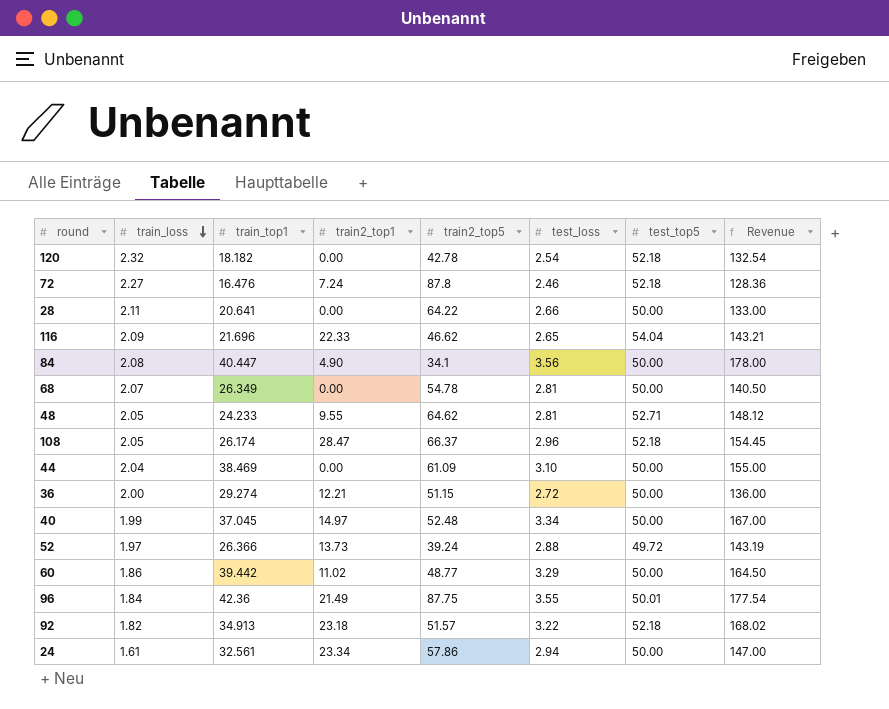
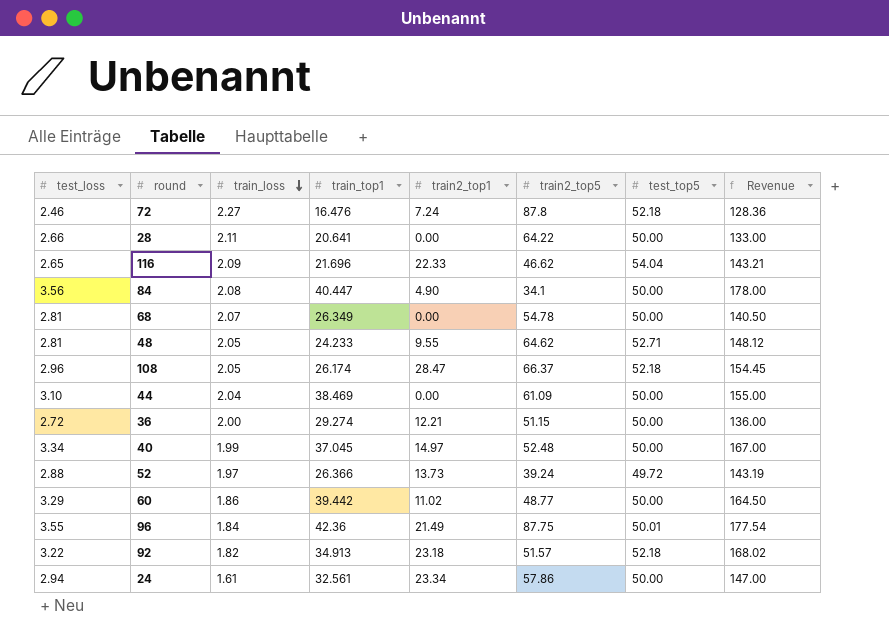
column test_loss | position: 6 -> 1
row 120: 2.32 | 18.182 | 0.00 | 42.78 | 2.54 | 52.18 | 132.54 -> none

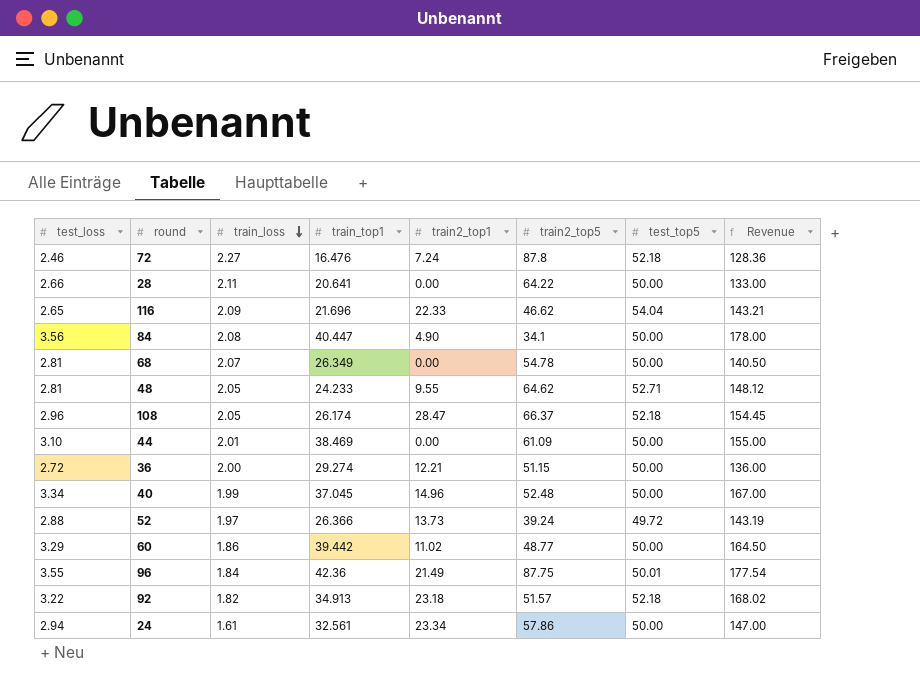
44 | train_loss: 2.04 -> 2.01
40 | train2_top1: 14.97 -> 14.96

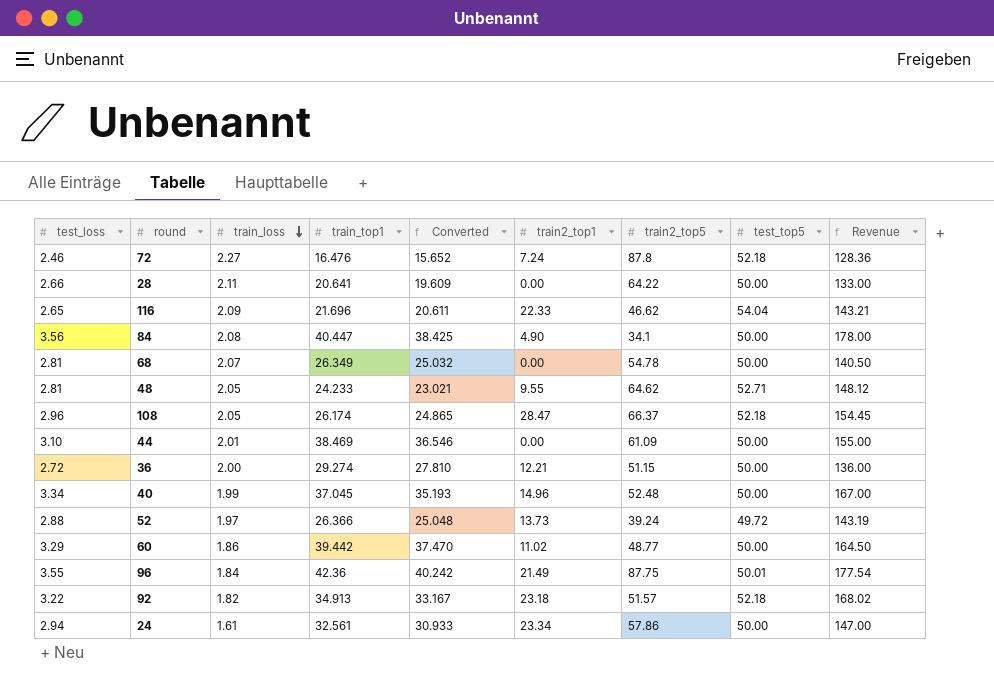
column Converted | formula: none -> [train_top1] * 0.95

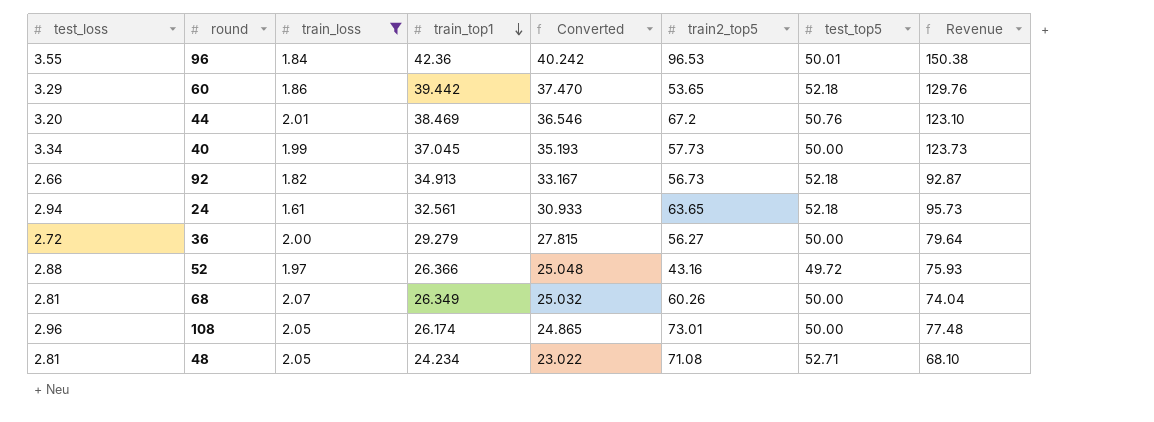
filter: none -> train_loss <= 2.07
row order: train_loss descending -> train_top1 descending
column train2_top1 | position: 6 -> none
column Revenue | formula: [test_loss] * [test_top5] -> [test_loss] * [train_top1]
96 | train2_top5: 87.75 -> 96.53
60 | train2_top5: 48.77 -> 53.65
60 | test_top5: 50.00 -> 52.18
44 | test_loss: 3.10 -> 3.20
44 | train2_top5: 61.09 -> 67.2
44 | test_top5: 50.00 -> 50.76
40 | train2_top5: 52.48 -> 57.73
92 | test_loss: 3.22 -> 2.66
92 | train2_top5: 51.57 -> 56.73
24 | train2_top5: 57.86 -> 63.65
24 | test_top5: 50.00 -> 52.18
36 | train_top1: 29.274 -> 29.279
36 | Converted: 27.810 -> 27.815
36 | train2_top5: 51.15 -> 56.27
52 | train2_top5: 39.24 -> 43.16
68 | train2_top5: 54.78 -> 60.26
108 | train2_top5: 66.37 -> 73.01
108 | test_top5: 52.18 -> 50.00
48 | train_top1: 24.233 -> 24.234
48 | Converted: 23.021 -> 23.022
48 | train2_top5: 64.62 -> 71.08

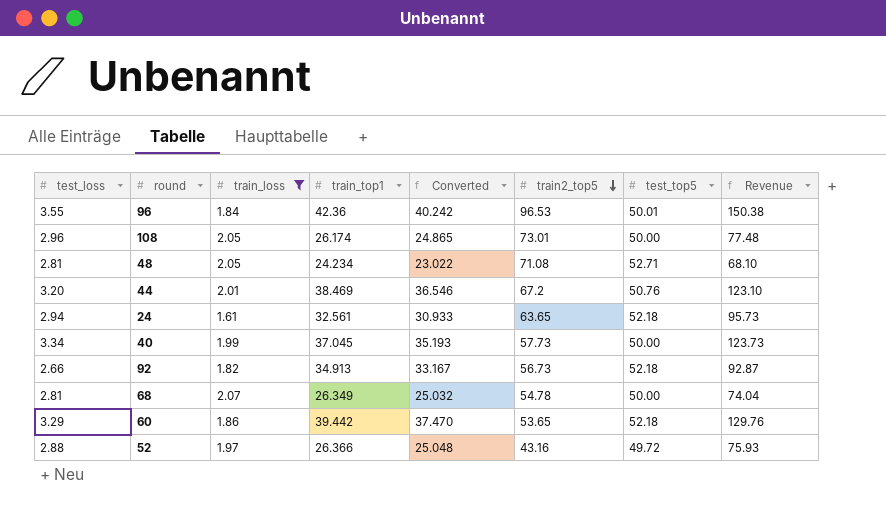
row order: train_top1 descending -> train2_top5 descending
row 36: 2.72 | 2.00 | 29.279 | 27.815 | 56.27 | 50.00 | 79.64 -> none
68 | train2_top5: 60.26 -> 54.78

